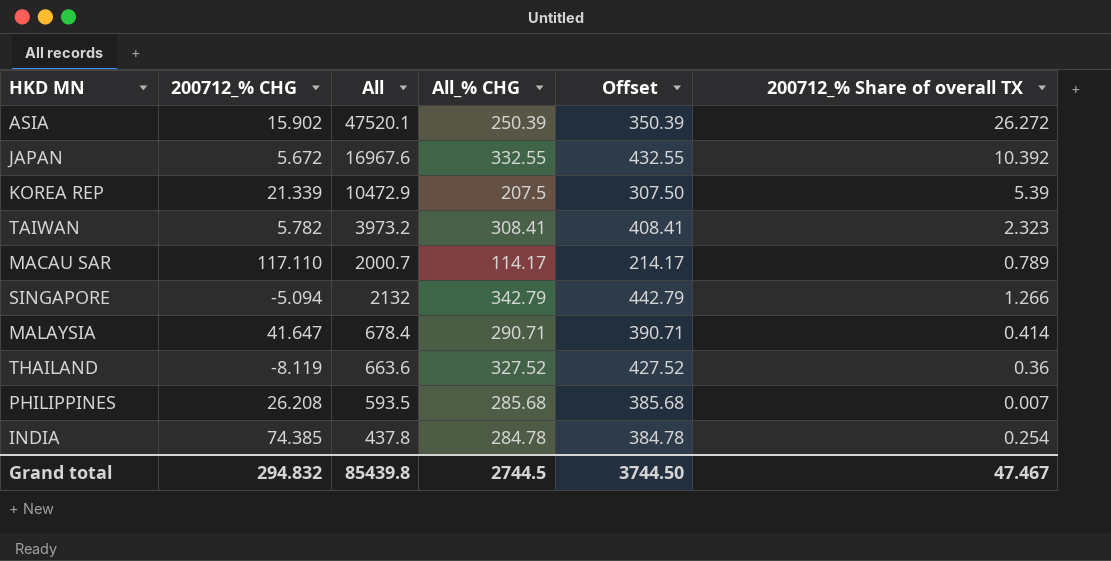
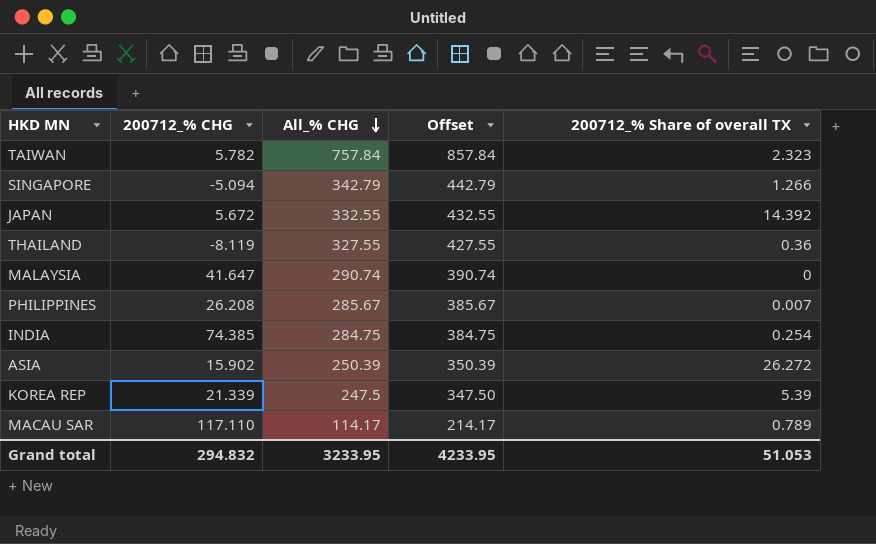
row order: none -> All_% CHG descending
column All | position: 3 -> none
TAIWAN | All_% CHG: 308.41 -> 757.84
TAIWAN | Offset: 408.41 -> 857.84
JAPAN | 200712_% Share of overall TX: 10.392 -> 14.392
THAILAND | All_% CHG: 327.52 -> 327.55
THAILAND | Offset: 427.52 -> 427.55
MALAYSIA | All_% CHG: 290.71 -> 290.74
MALAYSIA | Offset: 390.71 -> 390.74
MALAYSIA | 200712_% Share of overall TX: 0.414 -> 0
PHILIPPINES | All_% CHG: 285.68 -> 285.67
PHILIPPINES | Offset: 385.68 -> 385.67
INDIA | All_% CHG: 284.78 -> 284.75
INDIA | Offset: 384.78 -> 384.75
KOREA REP | All_% CHG: 207.5 -> 247.5
KOREA REP | Offset: 307.50 -> 347.50
Grand total | All_% CHG: 2744.5 -> 3233.95
Grand total | Offset: 3744.50 -> 4233.95
Grand total | 200712_% Share of overall TX: 47.467 -> 51.053

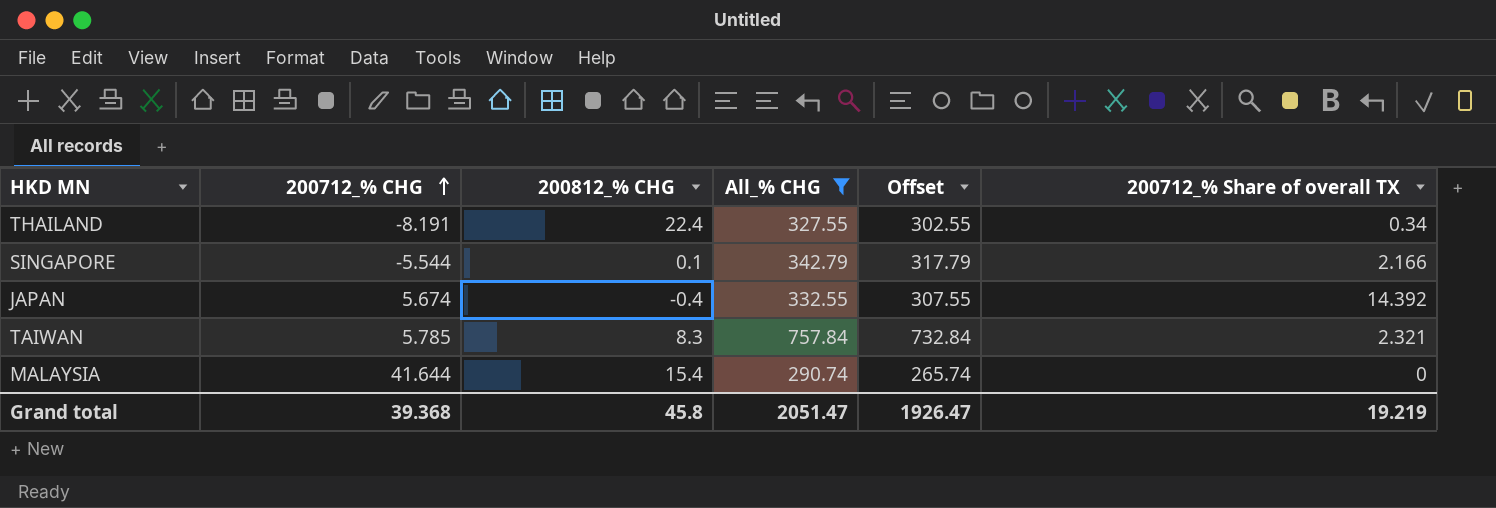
filter: none -> All_% CHG >= 290.74
row order: All_% CHG descending -> 200712_% CHG ascending
column 200812_% CHG | position: none -> 3
column Offset | formula: [All_% CHG] + 100 -> [All_% CHG] - 25
THAILAND | 200712_% CHG: -8.119 -> -8.191
THAILAND | 200712_% Share of overall TX: 0.36 -> 0.34
SINGAPORE | 200712_% CHG: -5.094 -> -5.544
SINGAPORE | 200712_% Share of overall TX: 1.266 -> 2.166
JAPAN | 200712_% CHG: 5.672 -> 5.674
TAIWAN | 200712_% CHG: 5.782 -> 5.785
TAIWAN | 200712_% Share of overall TX: 2.323 -> 2.321
MALAYSIA | 200712_% CHG: 41.647 -> 41.644
Grand total | 200712_% CHG: 294.832 -> 39.368
Grand total | All_% CHG: 3233.95 -> 2051.47
Grand total | Offset: 4233.95 -> 1926.47
Grand total | 200712_% Share of overall TX: 51.053 -> 19.219

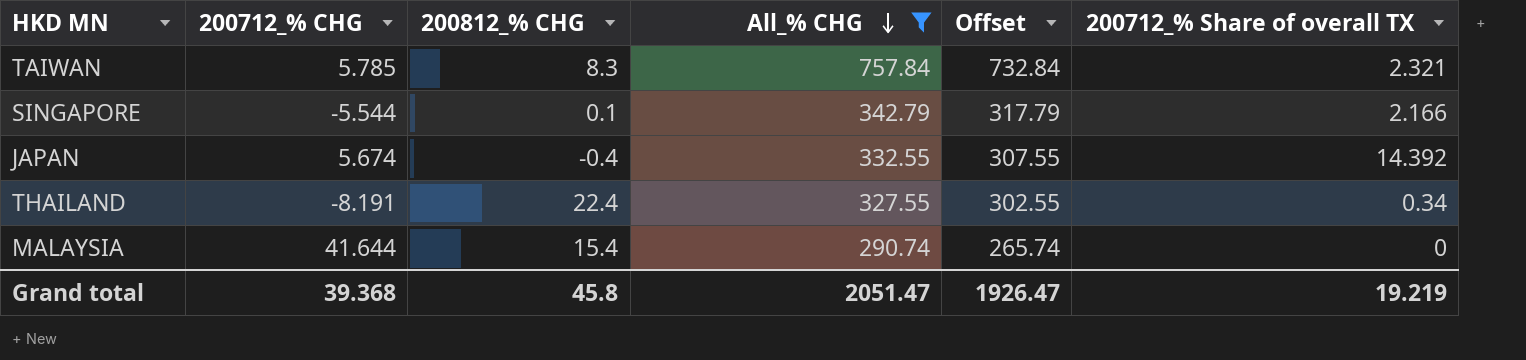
row order: 200712_% CHG ascending -> All_% CHG descending

